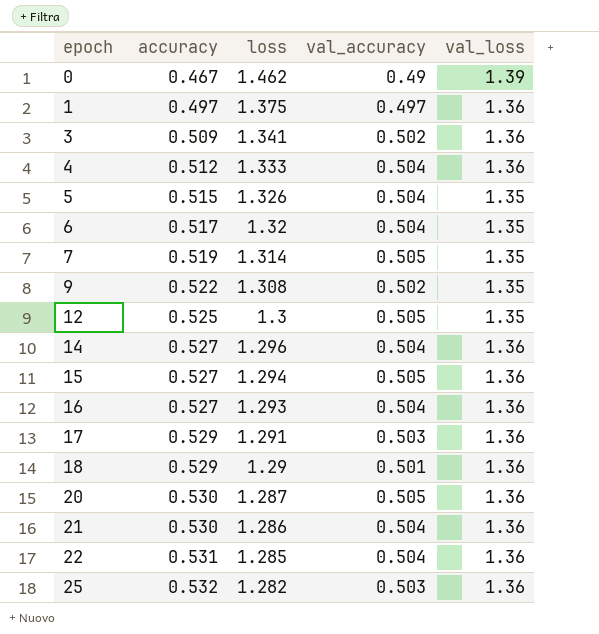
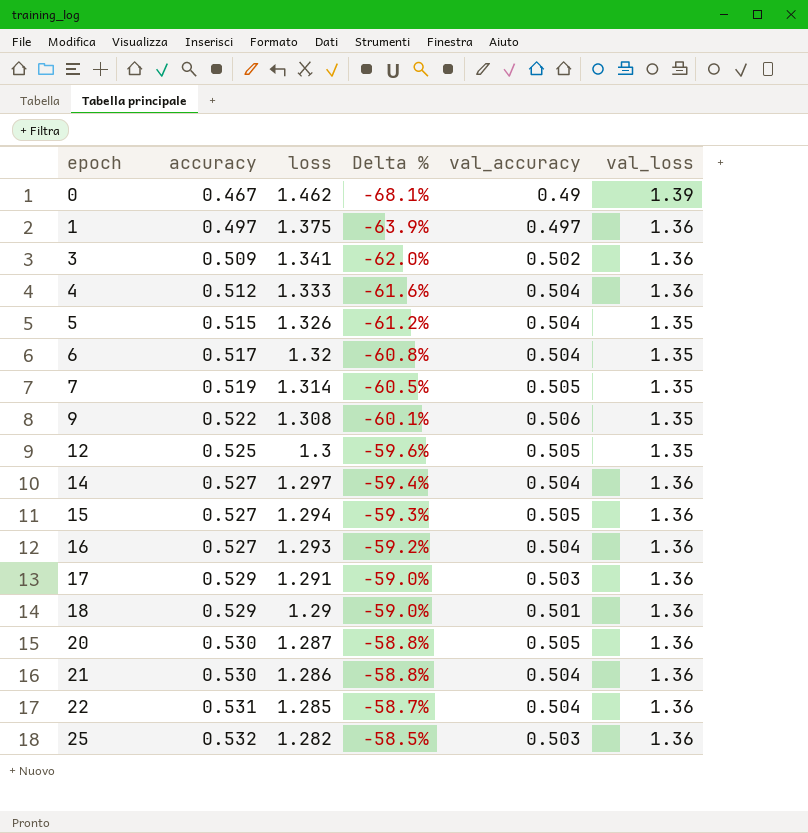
column Delta % | formula: none -> ([accuracy] - [loss]) / [loss]
9 | val_accuracy: 0.502 -> 0.506
14 | loss: 1.296 -> 1.297

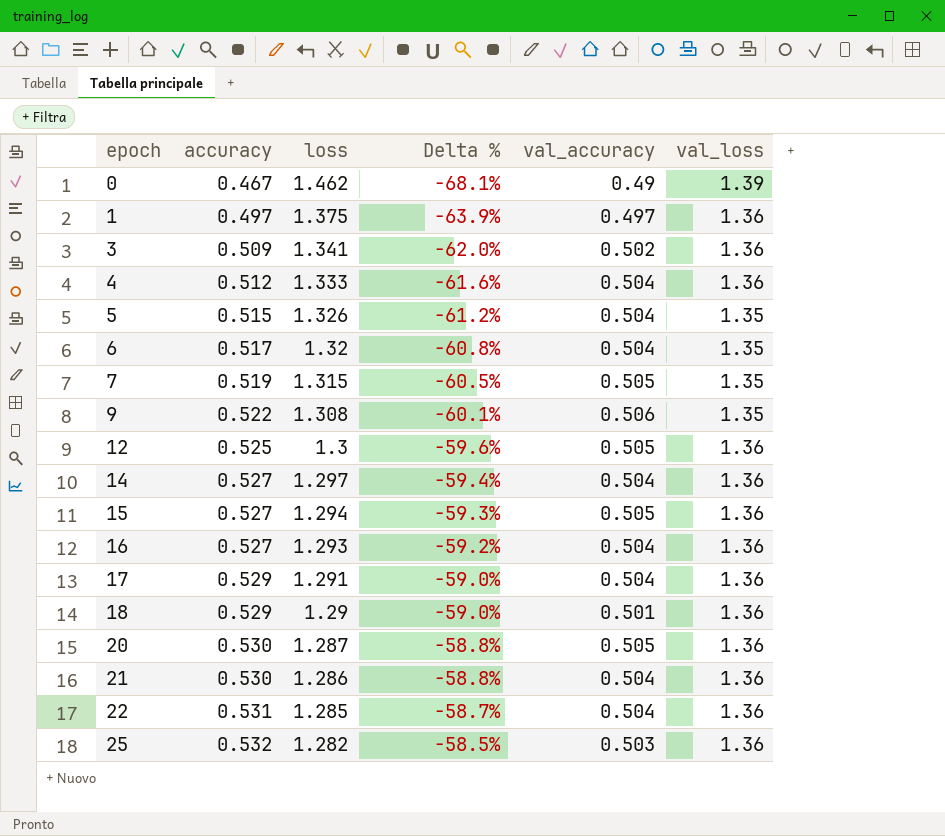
7 | loss: 1.314 -> 1.315
12 | val_loss: 1.35 -> 1.36
17 | val_accuracy: 0.503 -> 0.504

